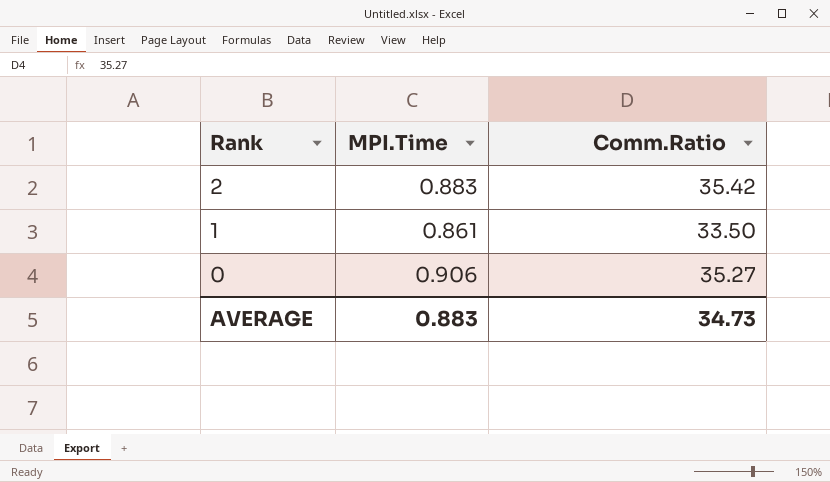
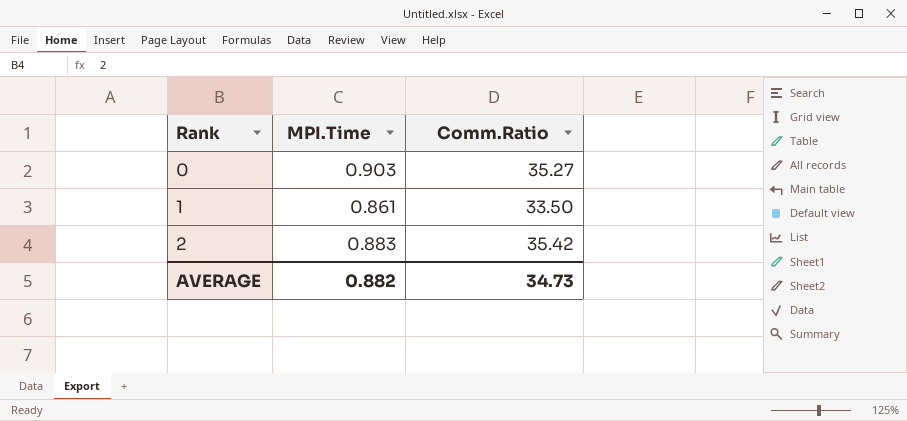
row order: Rank descending -> Rank ascending
0 | MPI.Time: 0.906 -> 0.903
AVERAGE | MPI.Time: 0.883 -> 0.882

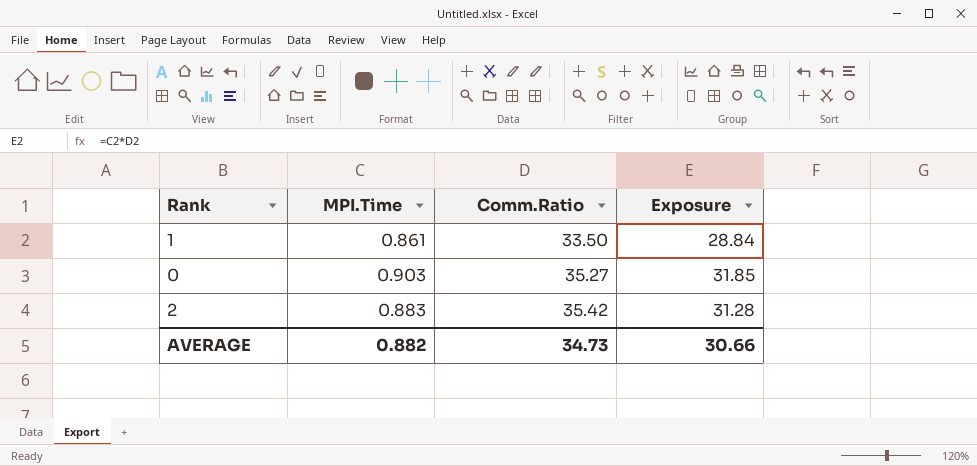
row order: Rank ascending -> Comm.Ratio ascending
column Exposure | formula: none -> [MPI.Time] * [Comm.Ratio]

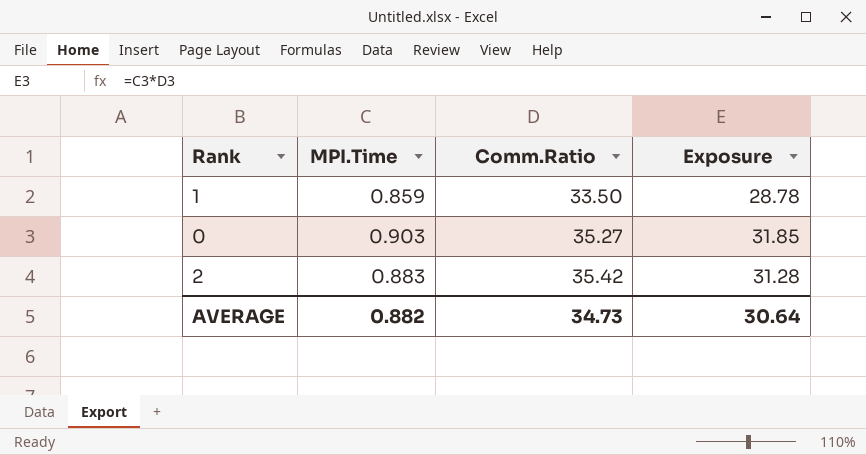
1 | MPI.Time: 0.861 -> 0.859
1 | Exposure: 28.84 -> 28.78
AVERAGE | Exposure: 30.66 -> 30.64

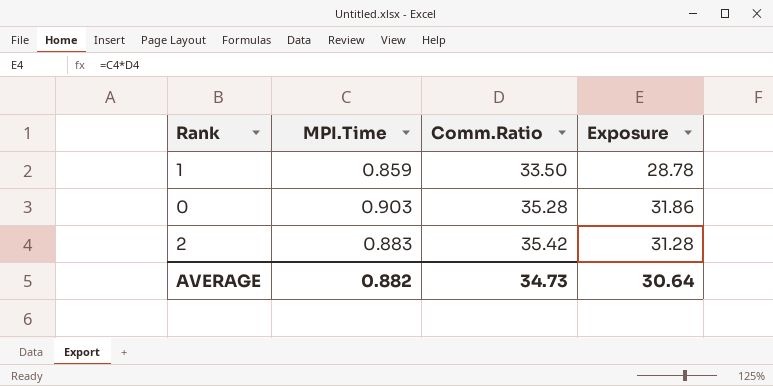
0 | Comm.Ratio: 35.27 -> 35.28
0 | Exposure: 31.85 -> 31.86

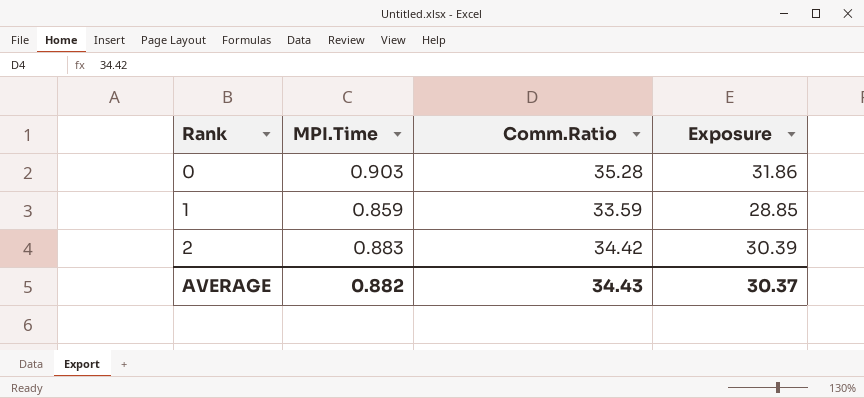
row order: Comm.Ratio ascending -> Rank ascending
1 | Comm.Ratio: 33.50 -> 33.59
1 | Exposure: 28.78 -> 28.85
2 | Comm.Ratio: 35.42 -> 34.42
2 | Exposure: 31.28 -> 30.39
AVERAGE | Comm.Ratio: 34.73 -> 34.43
AVERAGE | Exposure: 30.64 -> 30.37

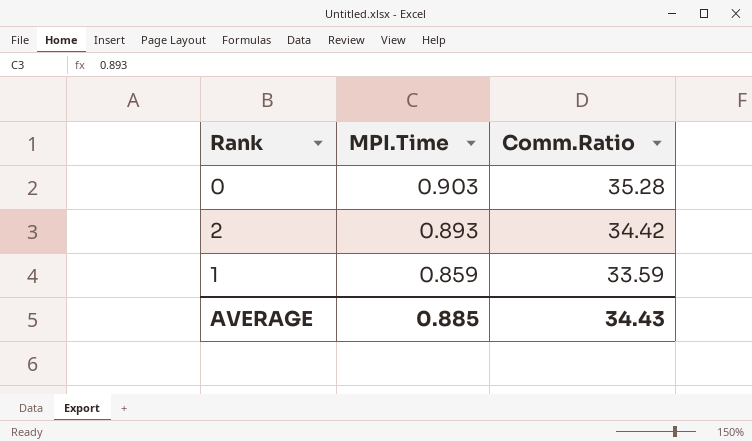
row order: Rank ascending -> MPI.Time descending
column Exposure | formula: [MPI.Time] * [Comm.Ratio] -> none
2 | MPI.Time: 0.883 -> 0.893
AVERAGE | MPI.Time: 0.882 -> 0.885

